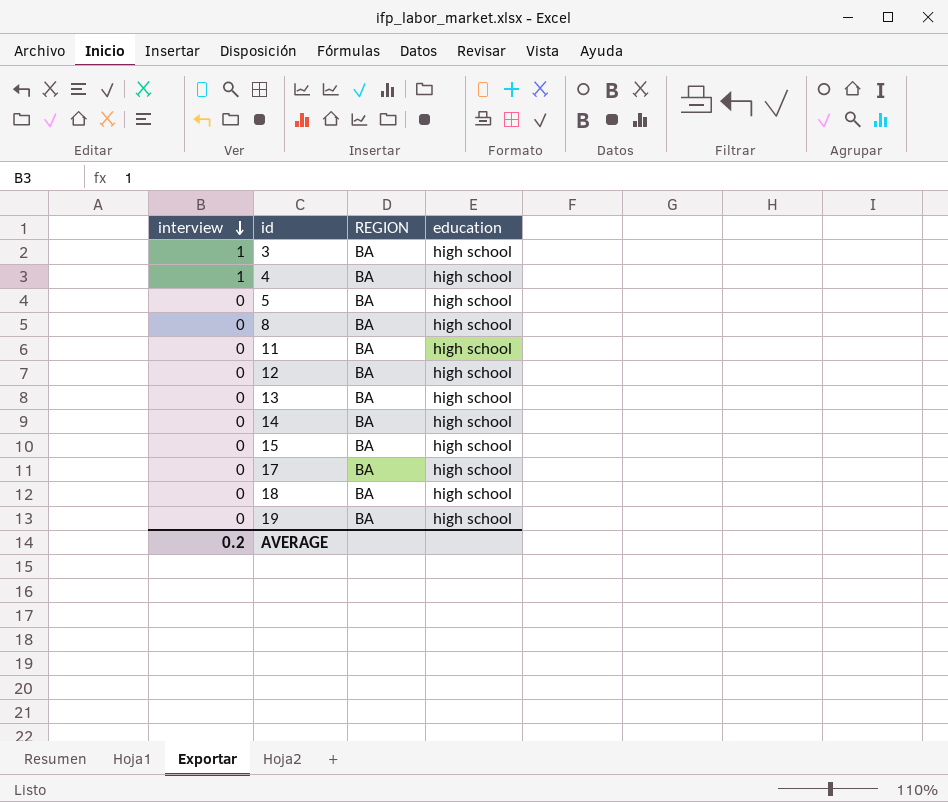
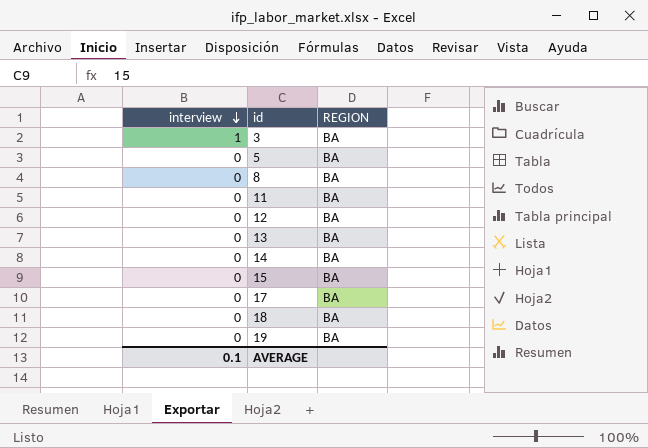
column education | position: 4 -> none
row 4: 1 | BA | high school -> none
AVERAGE | interview: 0.2 -> 0.1

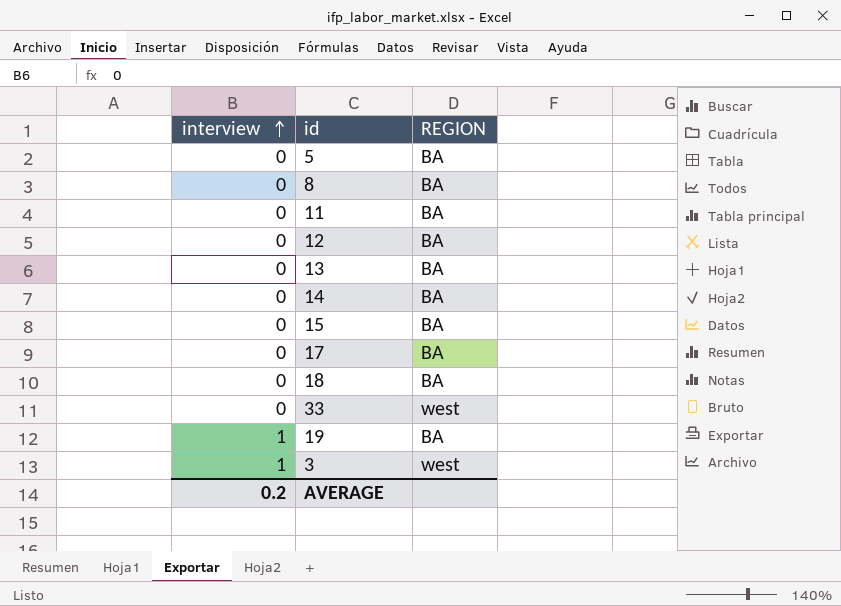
row order: interview descending -> interview ascending
row 33: none -> 0 | west
19 | interview: 0 -> 1
3 | REGION: BA -> west
AVERAGE | interview: 0.1 -> 0.2

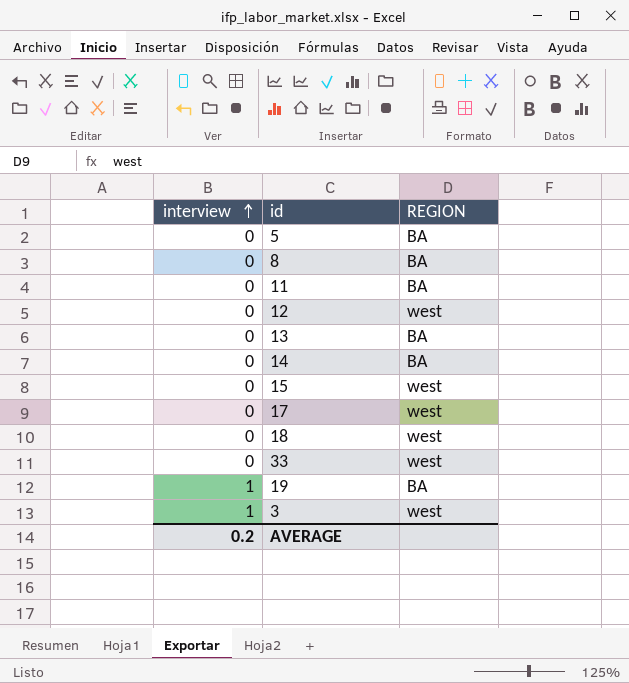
12 | REGION: BA -> west
15 | REGION: BA -> west
17 | REGION: BA -> west
18 | REGION: BA -> west

